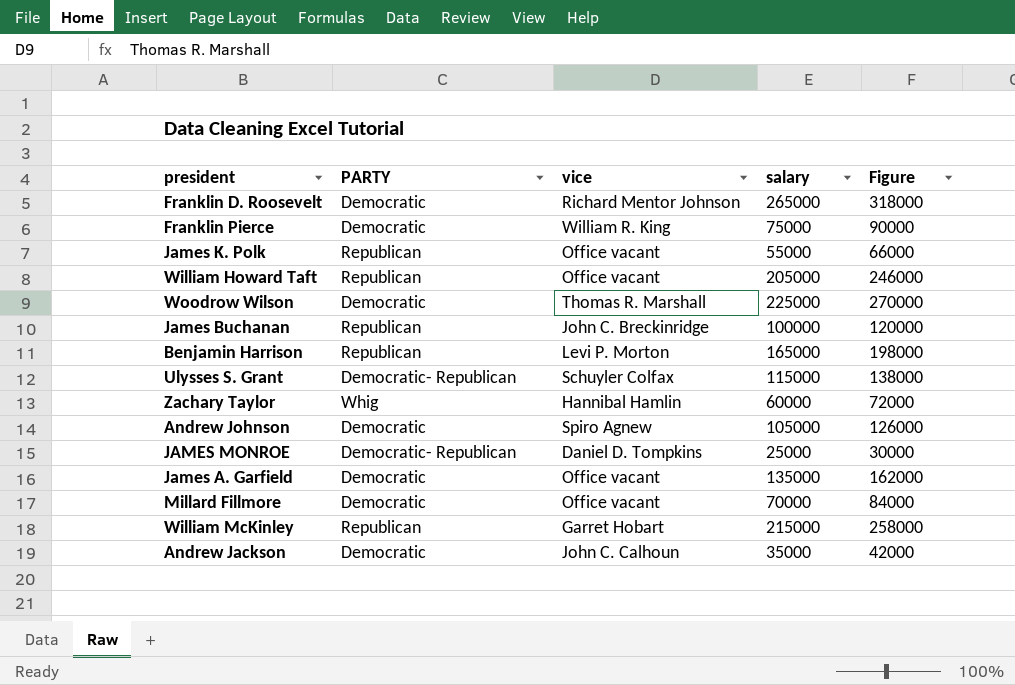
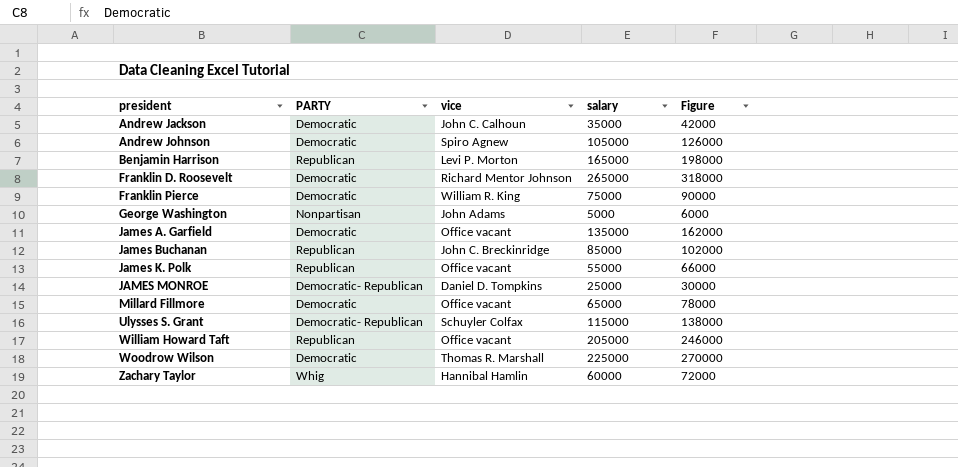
row order: none -> president ascending
row William McKinley: Republican | Garret Hobart | 215000 | 258000 -> none
row George Washington: none -> Nonpartisan | John Adams | 5000 | 6000
James Buchanan | salary: 100000 -> 85000
James Buchanan | Figure: 120000 -> 102000
Millard Fillmore | salary: 70000 -> 65000
Millard Fillmore | Figure: 84000 -> 78000

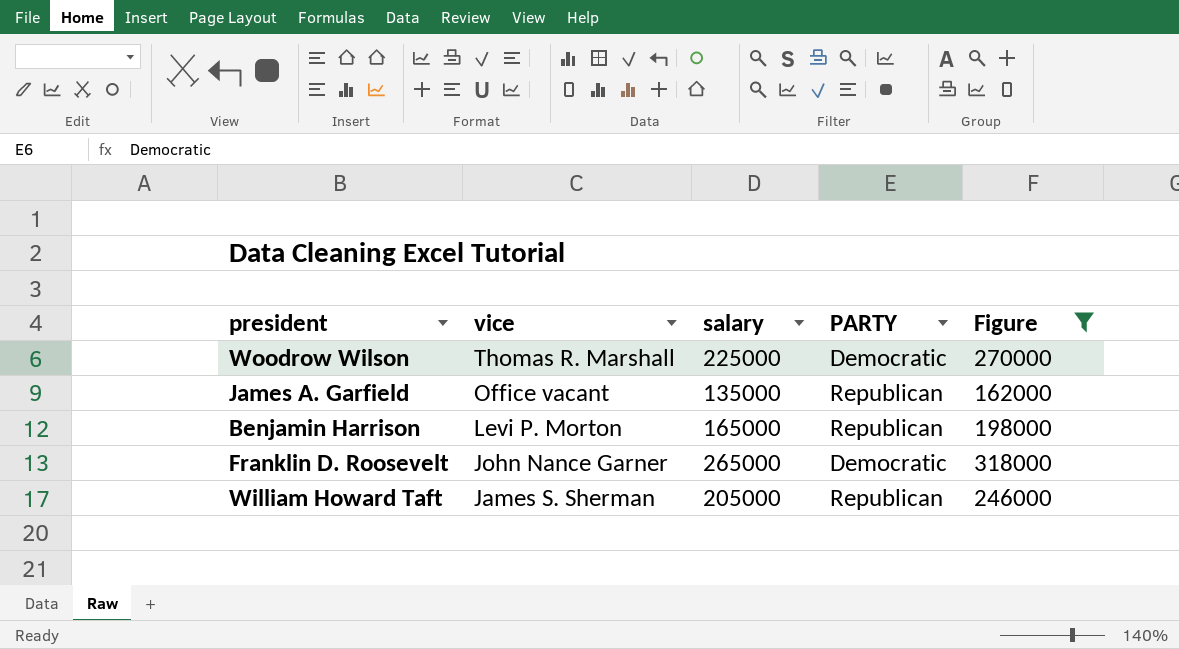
filter: none -> Figure >= 162000
row order: president ascending -> vice descending
column PARTY | position: 2 -> 4
James A. Garfield | PARTY: Democratic -> Republican
Franklin D. Roosevelt | vice: Richard Mentor Johnson -> John Nance Garner
William Howard Taft | vice: Office vacant -> James S. Sherman

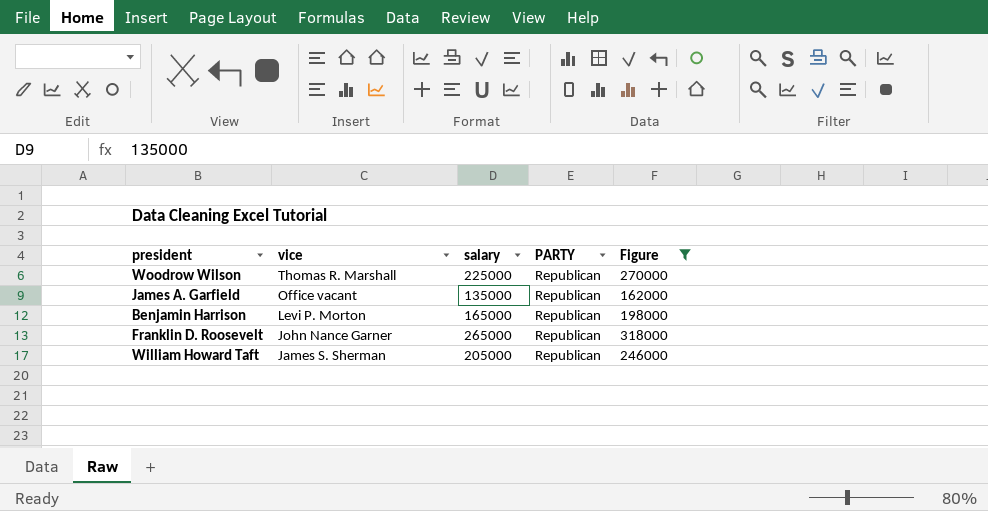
Woodrow Wilson | PARTY: Democratic -> Republican
Franklin D. Roosevelt | PARTY: Democratic -> Republican

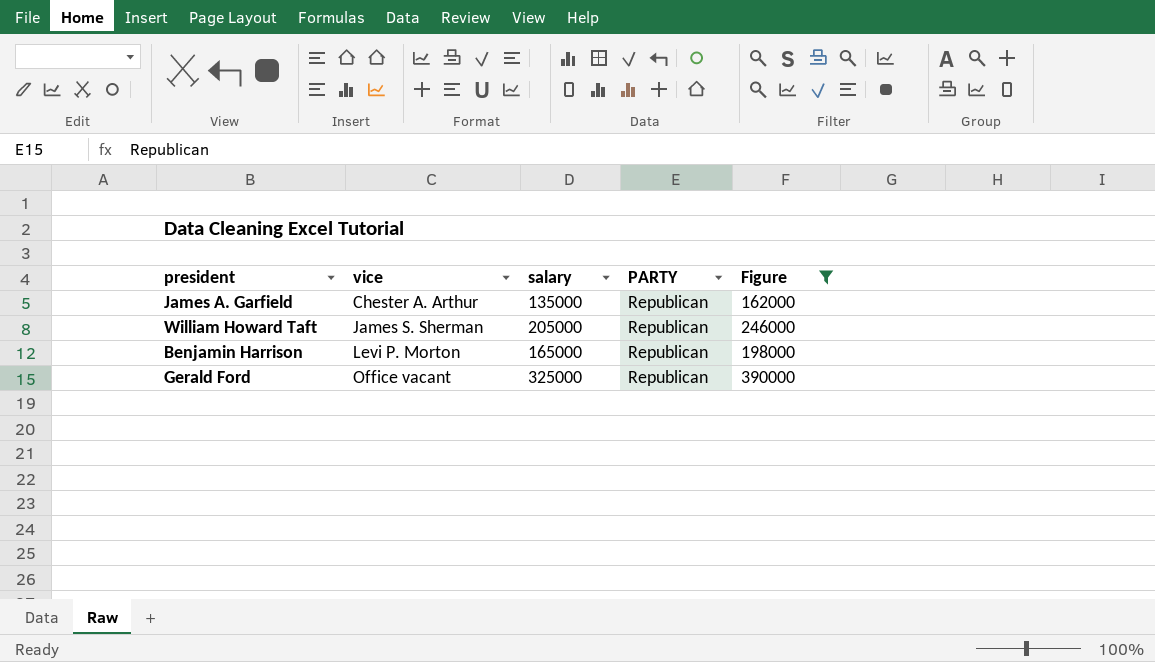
row order: vice descending -> vice ascending
row Woodrow Wilson: Thomas R. Marshall | 225000 | Republican | 270000 -> none
row Franklin D. Roosevelt: John Nance Garner | 265000 | Republican | 318000 -> none
James A. Garfield | vice: Office vacant -> Chester A. Arthur
row Gerald Ford: none -> Office vacant | 325000 | Republican | 390000

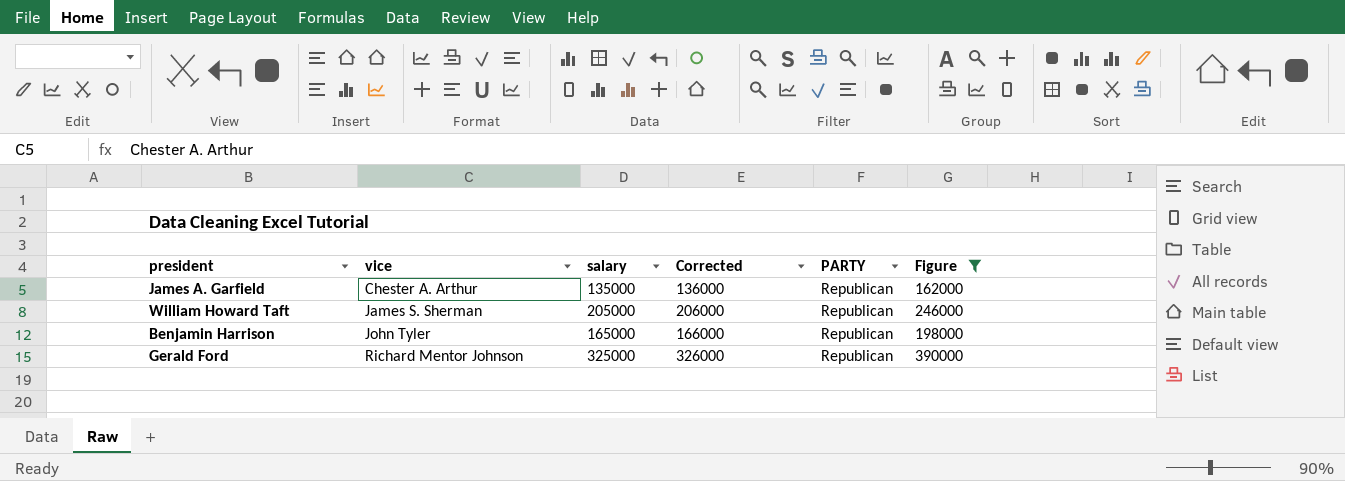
column Corrected | formula: none -> [salary] + 1000
Benjamin Harrison | vice: Levi P. Morton -> John Tyler
Gerald Ford | vice: Office vacant -> Richard Mentor Johnson

